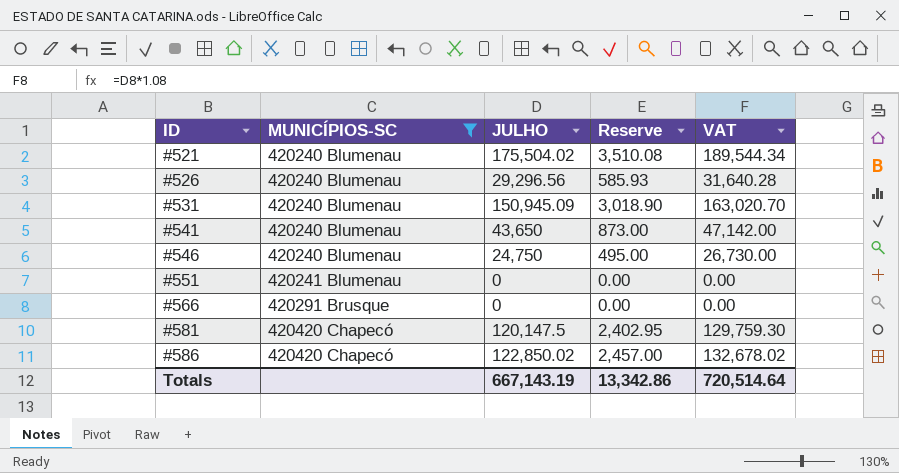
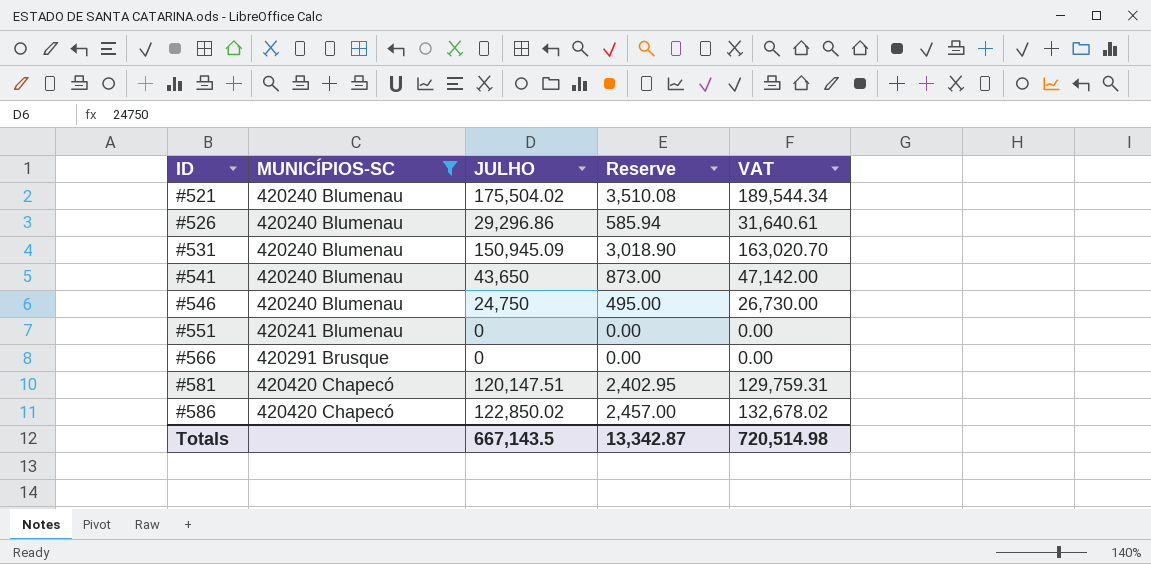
#526 | JULHO: 29,296.56 -> 29,296.86
#526 | Reserve: 585.93 -> 585.94
#526 | VAT: 31,640.28 -> 31,640.61
#581 | JULHO: 120,147.5 -> 120,147.51
#581 | VAT: 129,759.30 -> 129,759.31
Totals | JULHO: 667,143.19 -> 667,143.5
Totals | Reserve: 13,342.86 -> 13,342.87
Totals | VAT: 720,514.64 -> 720,514.98

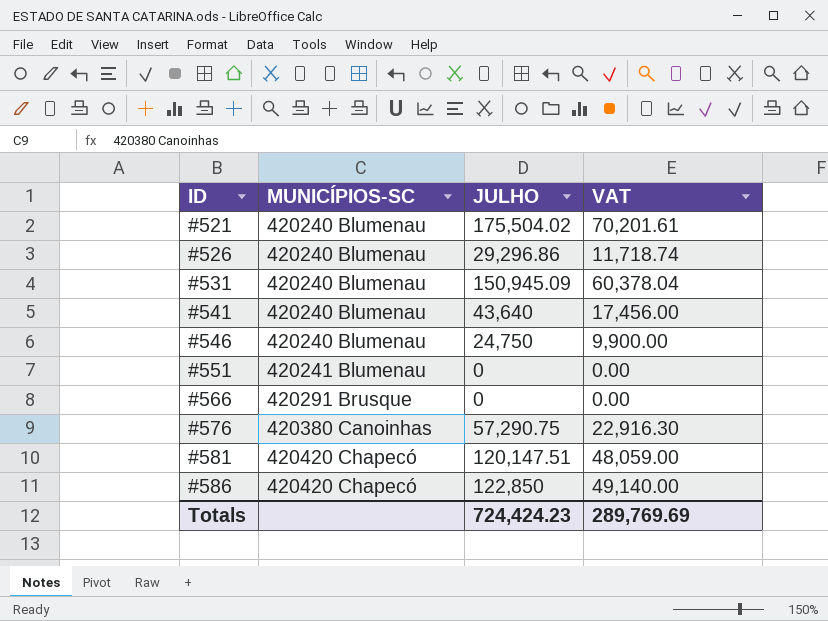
filter: MUNICÍPIOS-SC != 420380 Canoinhas -> none
column Reserve | formula: [JULHO] * 0.02 -> none
column VAT | formula: [JULHO] * 1.08 -> [JULHO] * 0.4
#541 | JULHO: 43,650 -> 43,640
#586 | JULHO: 122,850.02 -> 122,850
Totals | JULHO: 667,143.5 -> 724,424.23
Totals | VAT: 720,514.98 -> 289,769.69

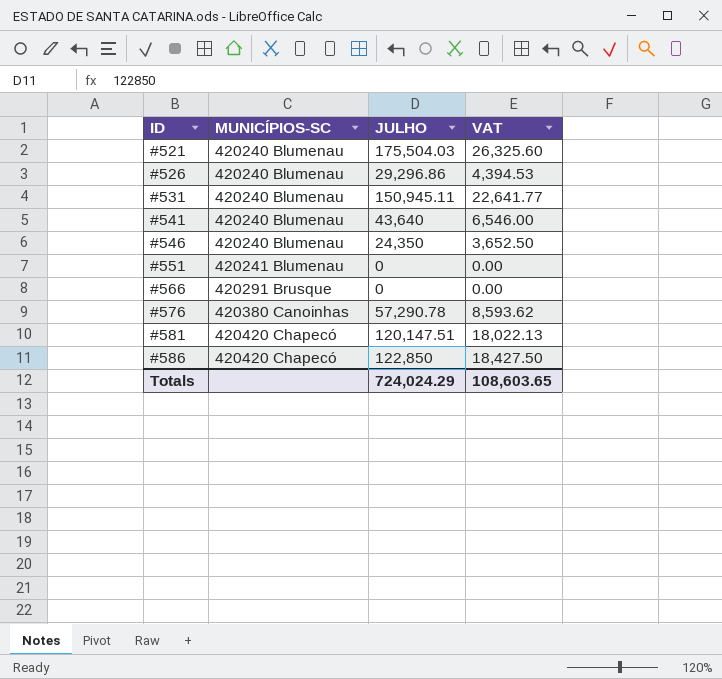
column VAT | formula: [JULHO] * 0.4 -> [JULHO] * 0.15
#521 | JULHO: 175,504.02 -> 175,504.03
#531 | JULHO: 150,945.09 -> 150,945.11
#546 | JULHO: 24,750 -> 24,350
#576 | JULHO: 57,290.75 -> 57,290.78
Totals | JULHO: 724,424.23 -> 724,024.29
Totals | VAT: 289,769.69 -> 108,603.65

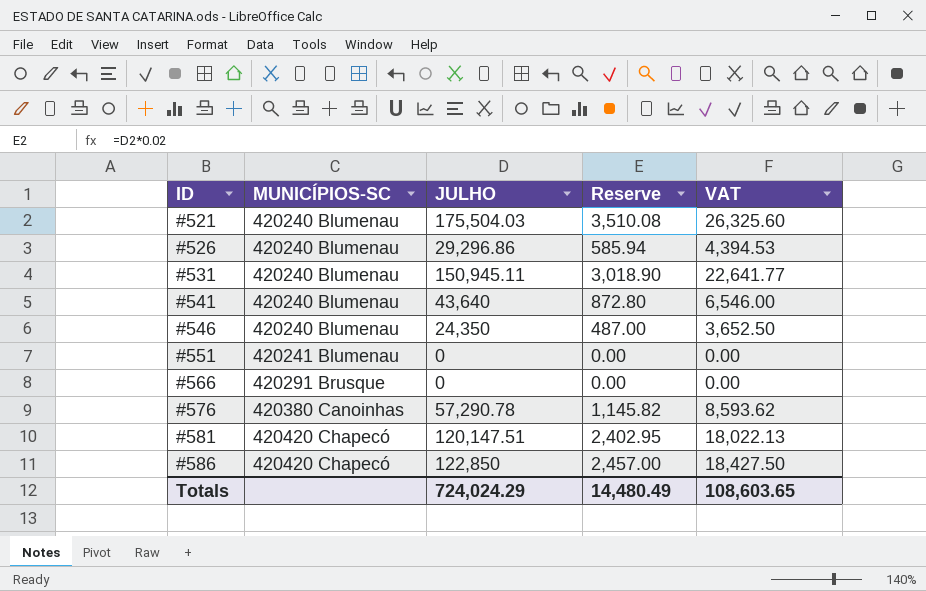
column Reserve | formula: none -> [JULHO] * 0.02

